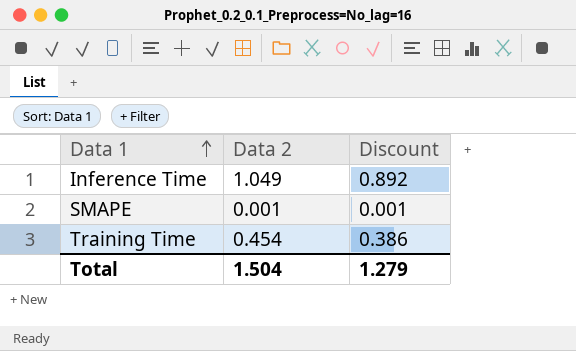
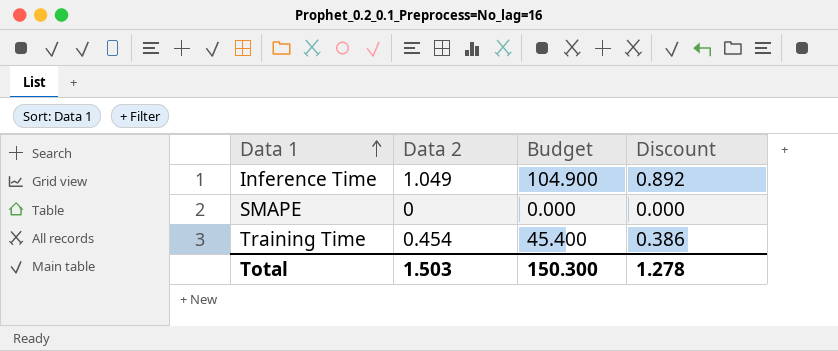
column Budget | formula: none -> [Data 2] * 100
SMAPE | Data 2: 0.001 -> 0
SMAPE | Discount: 0.001 -> 0.000
Total | Data 2: 1.504 -> 1.503
Total | Discount: 1.279 -> 1.278

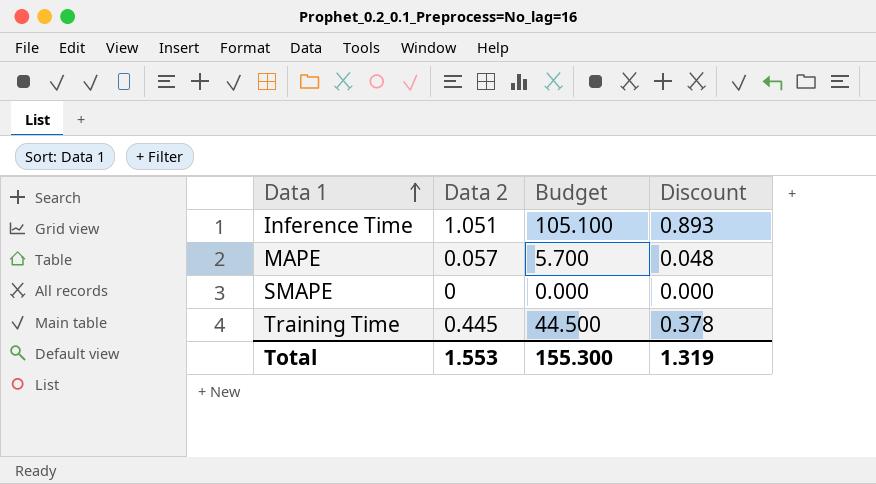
Inference Time | Data 2: 1.049 -> 1.051
Inference Time | Budget: 104.900 -> 105.100
Inference Time | Discount: 0.892 -> 0.893
row MAPE: none -> 0.057 | 5.700 | 0.048
Training Time | Data 2: 0.454 -> 0.445
Training Time | Budget: 45.400 -> 44.500
Training Time | Discount: 0.386 -> 0.378
Total | Data 2: 1.503 -> 1.553
Total | Budget: 150.300 -> 155.300
Total | Discount: 1.278 -> 1.319

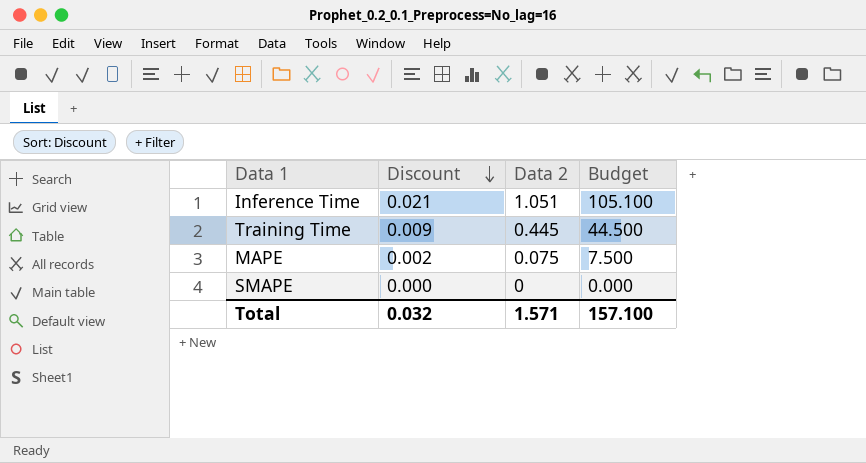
row order: Data 1 ascending -> Discount descending
column Discount | formula: [Data 2] * 0.85 -> [Data 2] * 0.02
column Discount | position: 4 -> 2
MAPE | Data 2: 0.057 -> 0.075
MAPE | Budget: 5.700 -> 7.500
Total | Discount: 1.319 -> 0.032
Total | Data 2: 1.553 -> 1.571
Total | Budget: 155.300 -> 157.100

